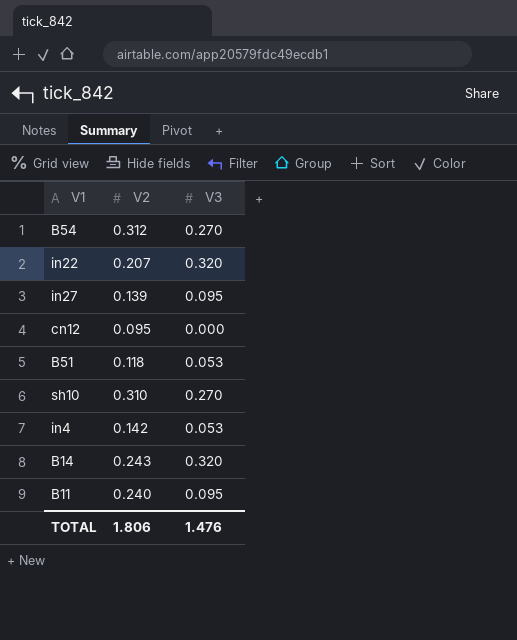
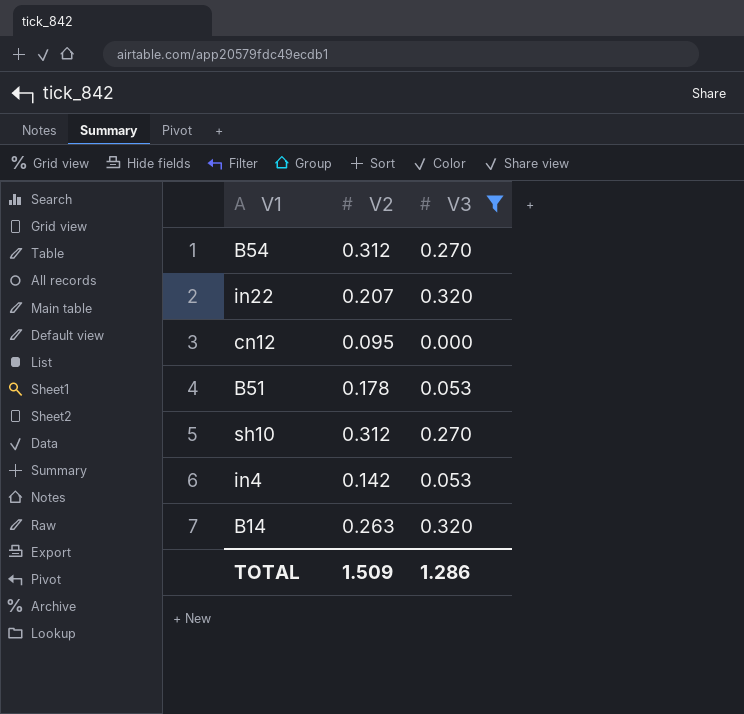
filter: none -> V3 != 0.095
B51 | V2: 0.118 -> 0.178
sh10 | V2: 0.310 -> 0.312
B14 | V2: 0.243 -> 0.263
TOTAL | V2: 1.806 -> 1.509
TOTAL | V3: 1.476 -> 1.286

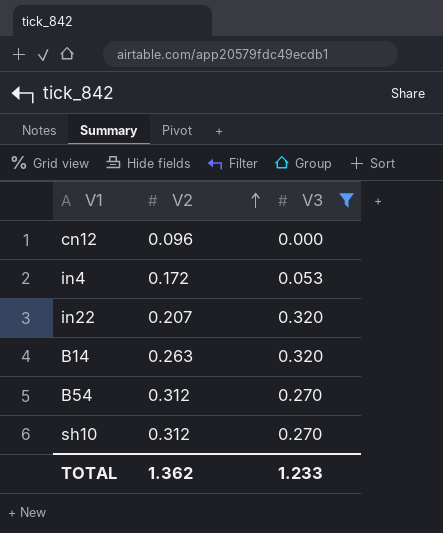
row order: none -> V2 ascending
row B51: 0.178 | 0.053 -> none
cn12 | V2: 0.095 -> 0.096
in4 | V2: 0.142 -> 0.172
TOTAL | V2: 1.509 -> 1.362
TOTAL | V3: 1.286 -> 1.233

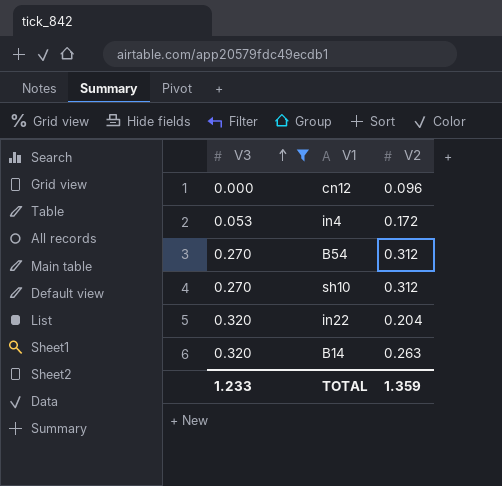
row order: V2 ascending -> V3 ascending
column V3 | position: 3 -> 1
in22 | V2: 0.207 -> 0.204
TOTAL | V2: 1.362 -> 1.359

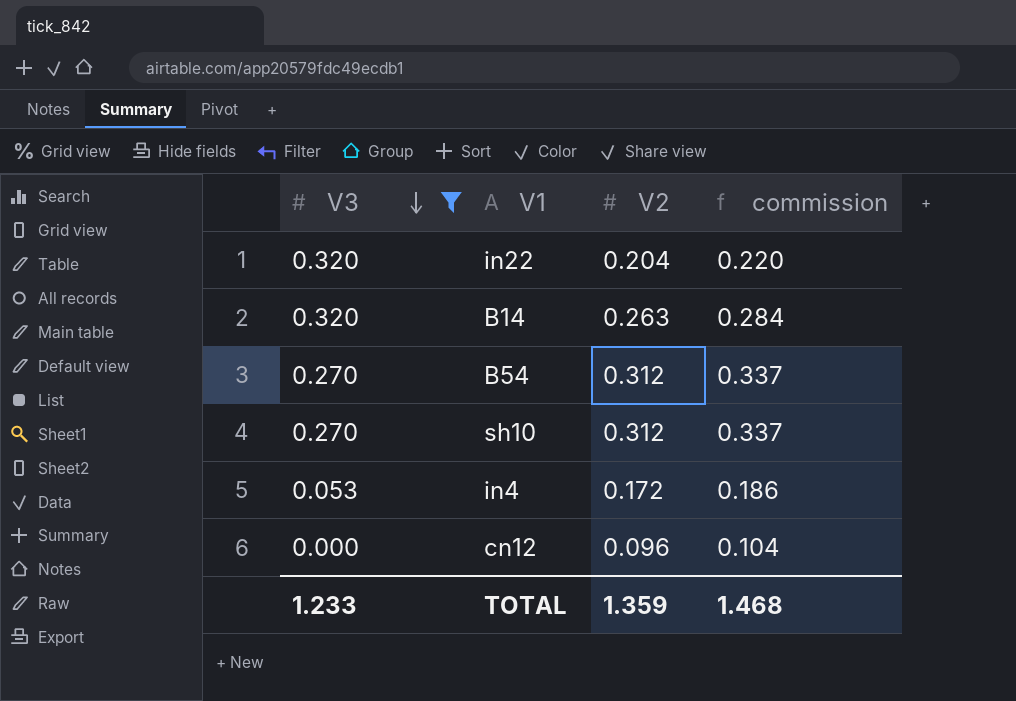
row order: V3 ascending -> V3 descending
column commission | formula: none -> [V2] * 1.08

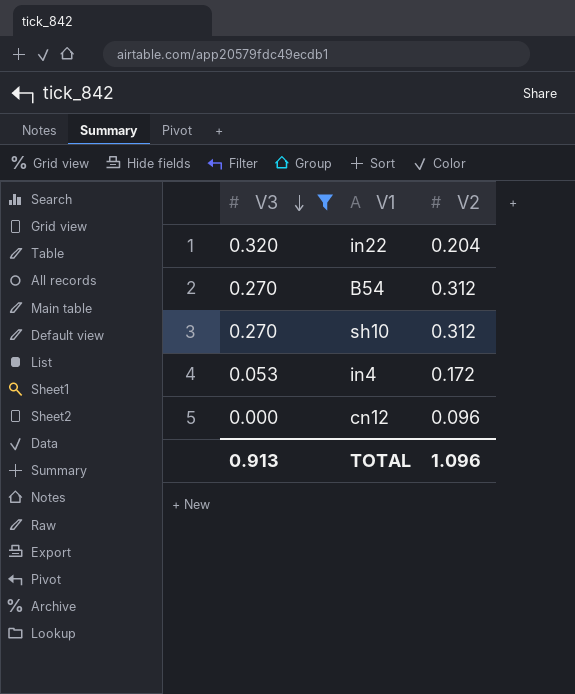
column commission | formula: [V2] * 1.08 -> none
row B14: 0.320 | 0.263 | 0.284 -> none
TOTAL | V3: 1.233 -> 0.913
TOTAL | V2: 1.359 -> 1.096

